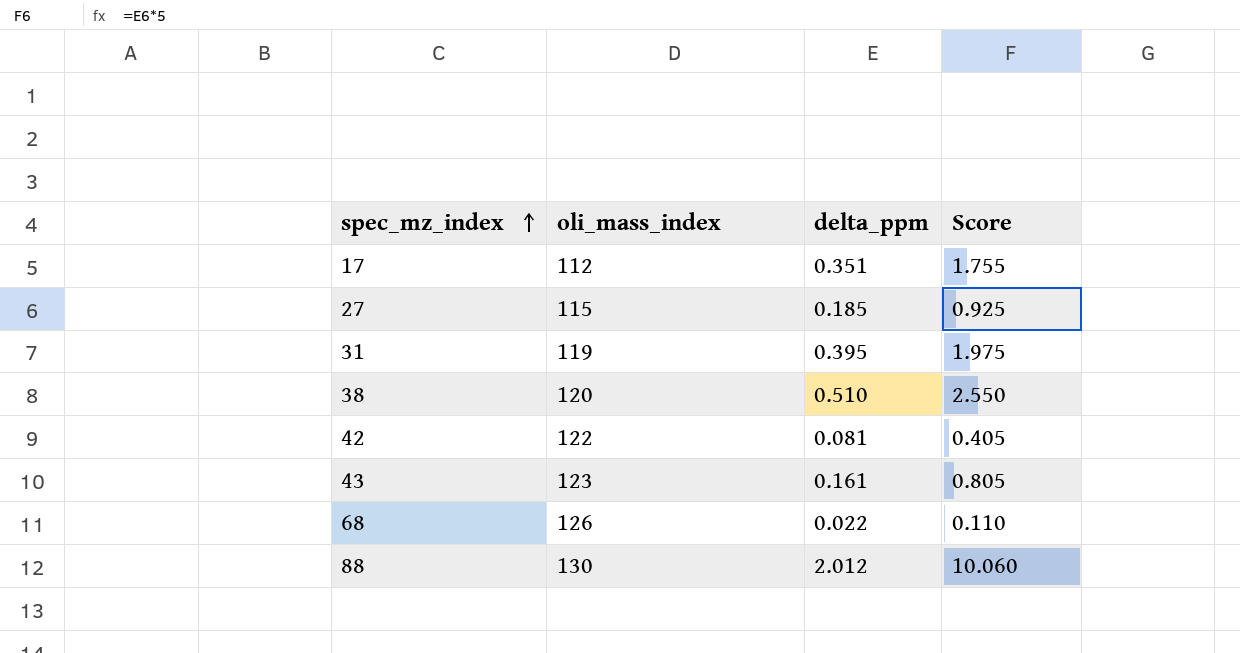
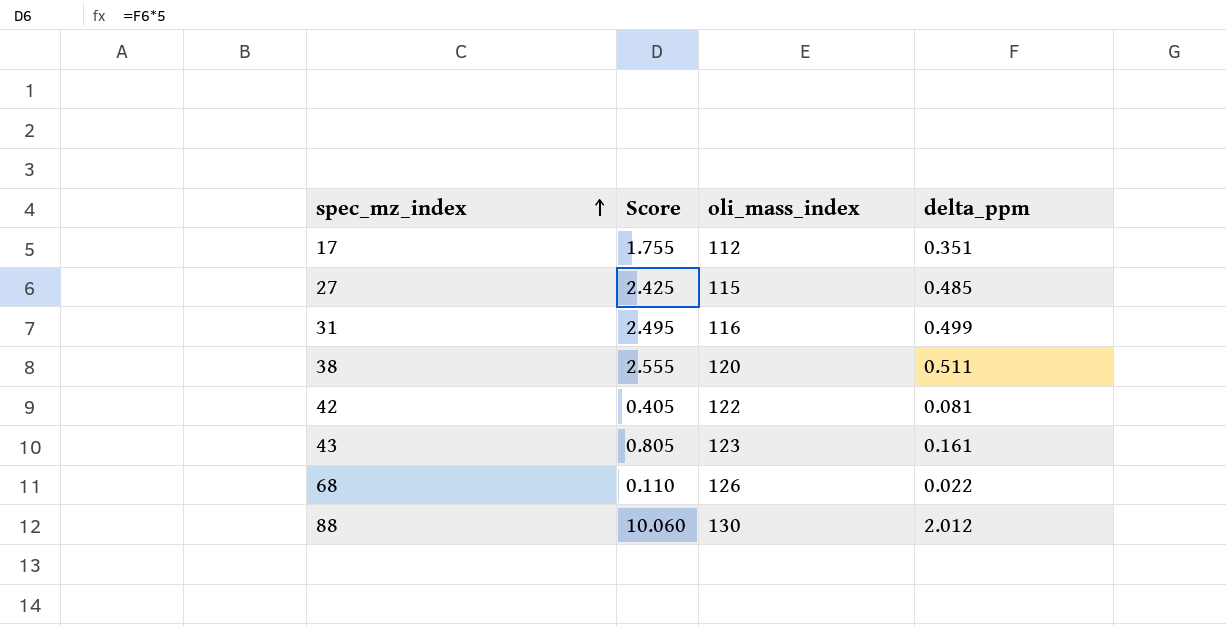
column Score | position: 4 -> 2
27 | Score: 0.925 -> 2.425
27 | delta_ppm: 0.185 -> 0.485
31 | Score: 1.975 -> 2.495
31 | oli_mass_index: 119 -> 116
31 | delta_ppm: 0.395 -> 0.499
38 | Score: 2.550 -> 2.555
38 | delta_ppm: 0.510 -> 0.511

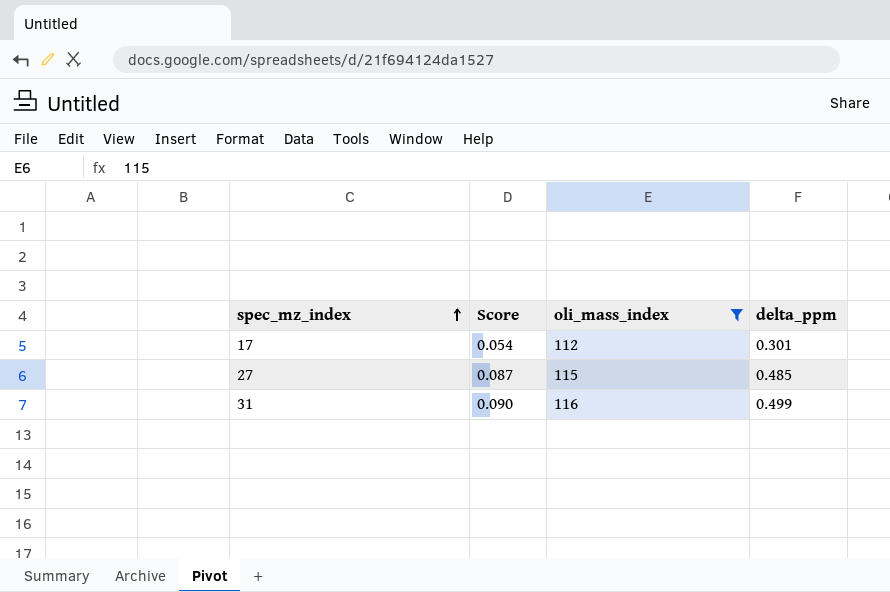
filter: none -> oli_mass_index <= 116
column Score | formula: [delta_ppm] * 5 -> [delta_ppm] * 0.18
17 | delta_ppm: 0.351 -> 0.301

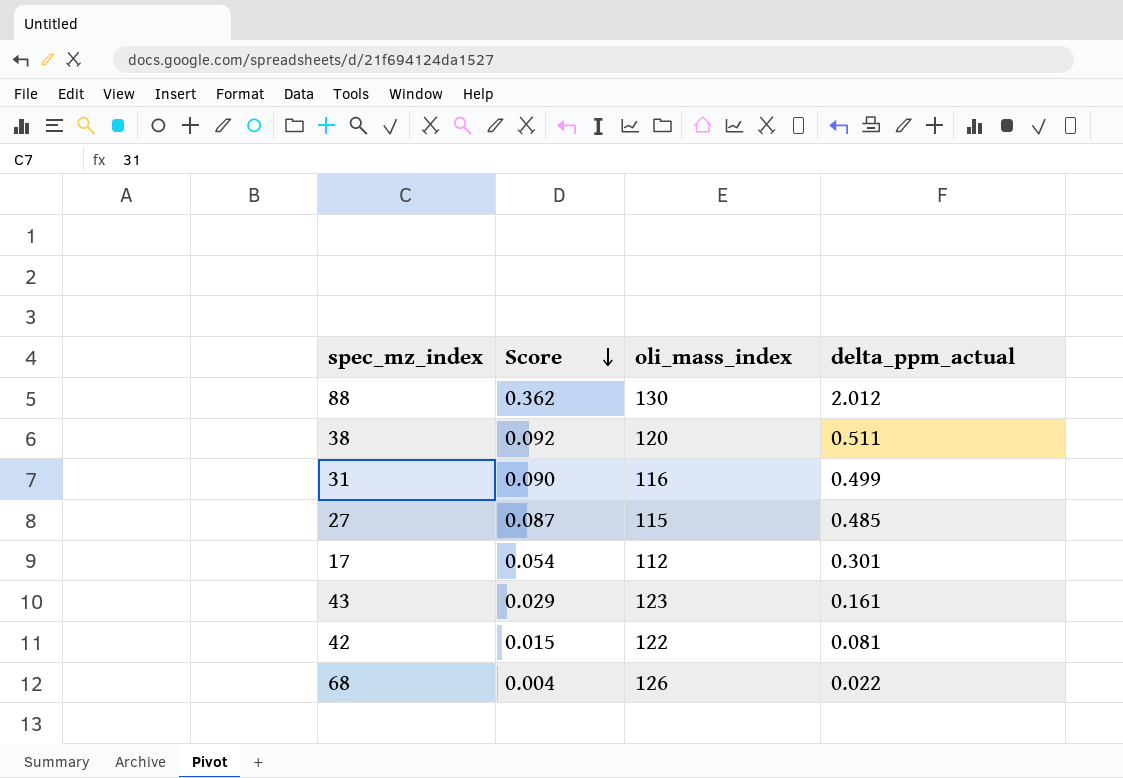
filter: oli_mass_index <= 116 -> none
row order: spec_mz_index ascending -> Score descending
column name: delta_ppm -> delta_ppm_actual

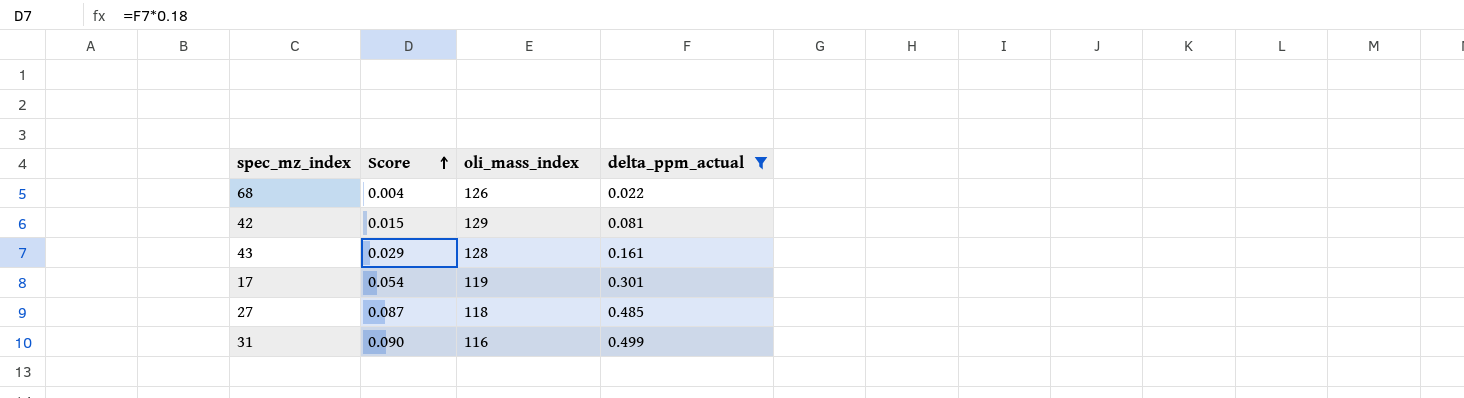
filter: none -> delta_ppm_actual <= 0.499
row order: Score descending -> Score ascending
42 | oli_mass_index: 122 -> 129
43 | oli_mass_index: 123 -> 128
17 | oli_mass_index: 112 -> 119
27 | oli_mass_index: 115 -> 118

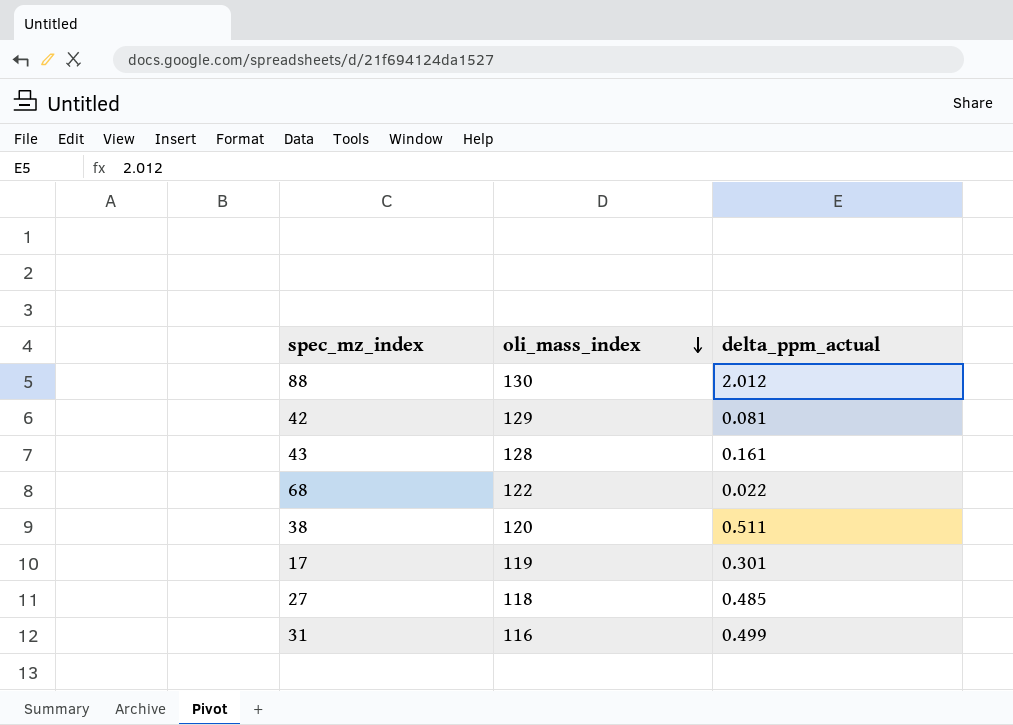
filter: delta_ppm_actual <= 0.499 -> none
row order: Score ascending -> oli_mass_index descending
column Score | formula: [delta_ppm_actual] * 0.18 -> none
68 | oli_mass_index: 126 -> 122

